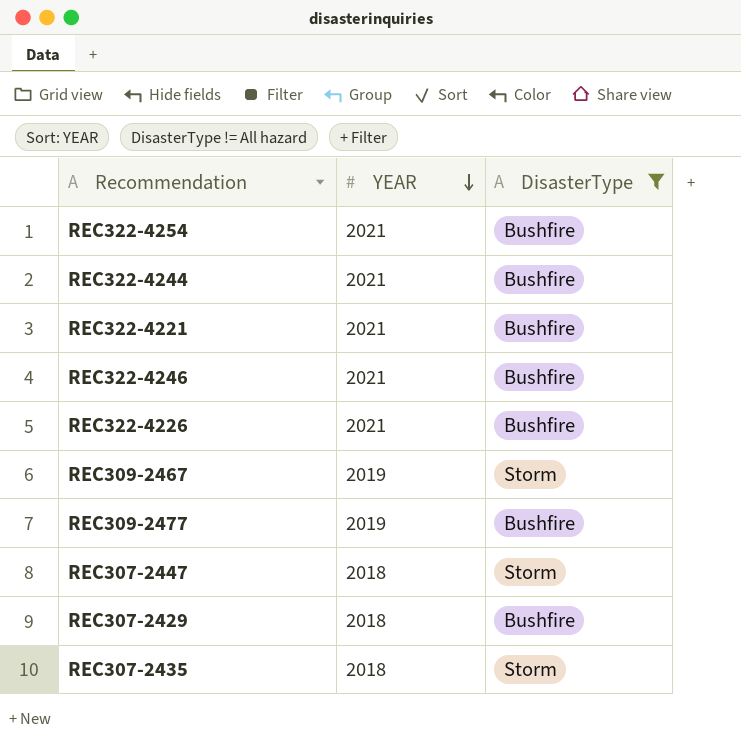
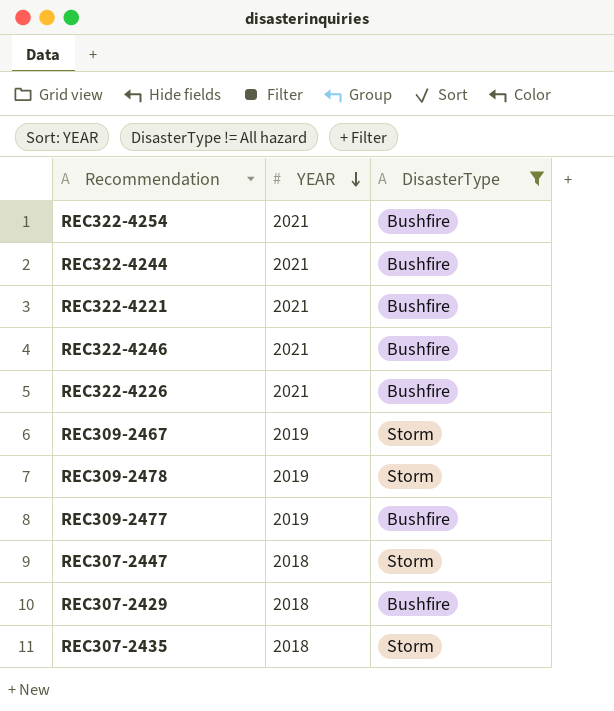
row REC309-2478: none -> 2019 | Storm

